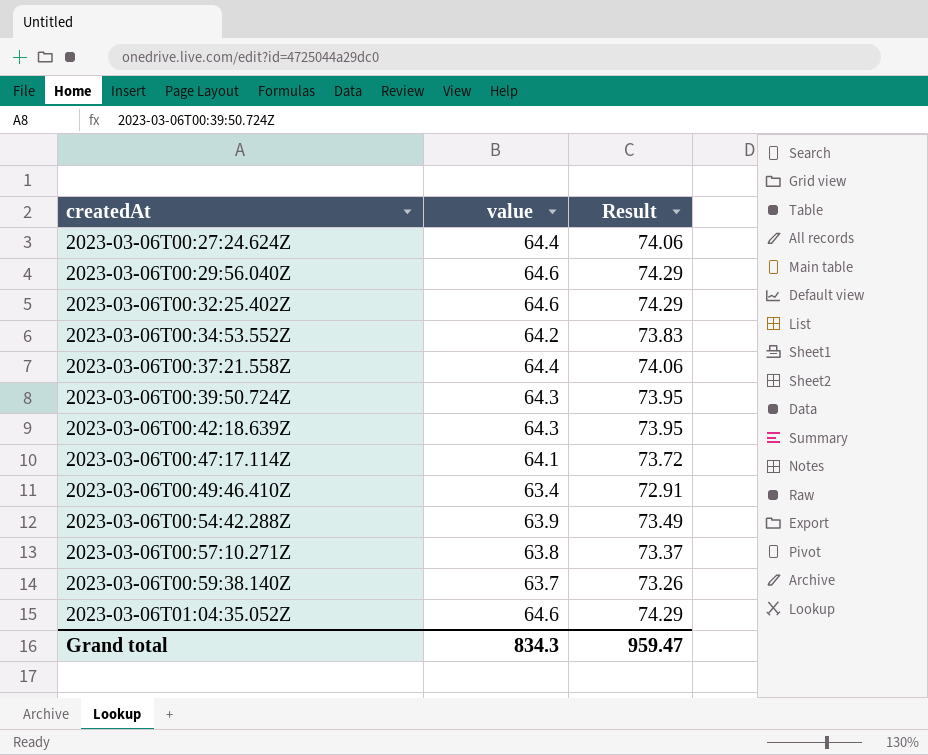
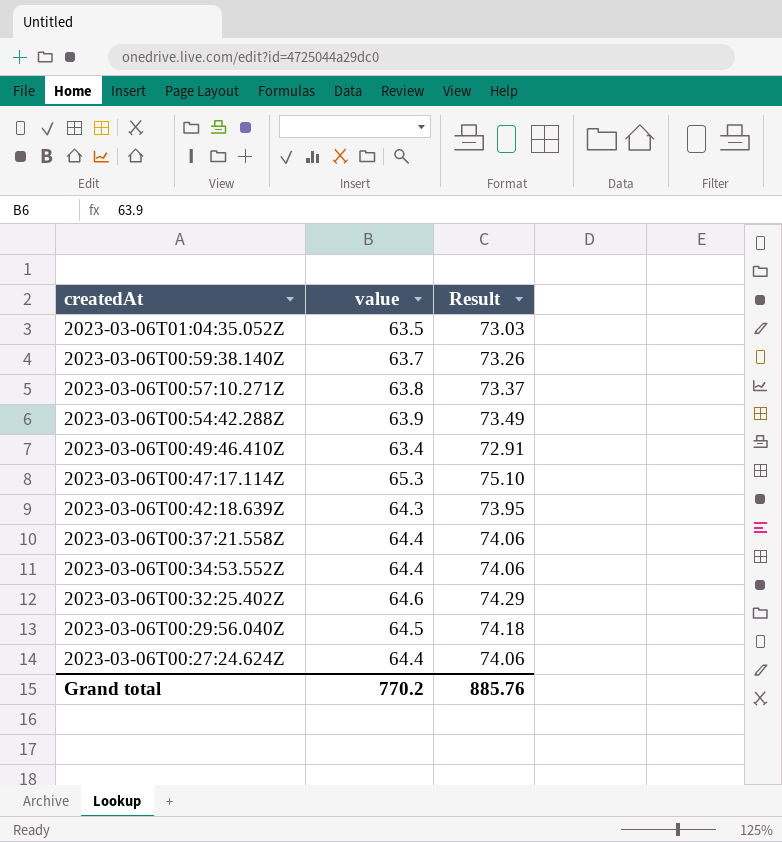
row order: createdAt ascending -> createdAt descending
row 2023-03-06T00:39:50.724Z: 64.3 | 73.95 -> none
2023-03-06T01:04:35.052Z | value: 64.6 -> 63.5
2023-03-06T01:04:35.052Z | Result: 74.29 -> 73.03
2023-03-06T00:47:17.114Z | value: 64.1 -> 65.3
2023-03-06T00:47:17.114Z | Result: 73.72 -> 75.10
2023-03-06T00:34:53.552Z | value: 64.2 -> 64.4
2023-03-06T00:34:53.552Z | Result: 73.83 -> 74.06
2023-03-06T00:29:56.040Z | value: 64.6 -> 64.5
2023-03-06T00:29:56.040Z | Result: 74.29 -> 74.18
Grand total | value: 834.3 -> 770.2
Grand total | Result: 959.47 -> 885.76

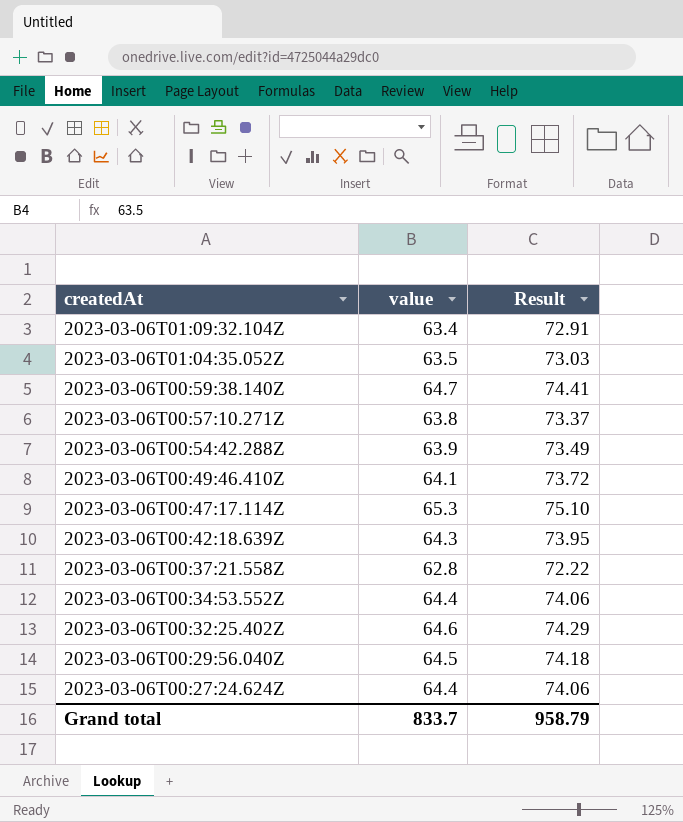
row 2023-03-06T01:09:32.104Z: none -> 63.4 | 72.91
2023-03-06T00:59:38.140Z | value: 63.7 -> 64.7
2023-03-06T00:59:38.140Z | Result: 73.26 -> 74.41
2023-03-06T00:49:46.410Z | value: 63.4 -> 64.1
2023-03-06T00:49:46.410Z | Result: 72.91 -> 73.72
2023-03-06T00:37:21.558Z | value: 64.4 -> 62.8
2023-03-06T00:37:21.558Z | Result: 74.06 -> 72.22
Grand total | value: 770.2 -> 833.7
Grand total | Result: 885.76 -> 958.79

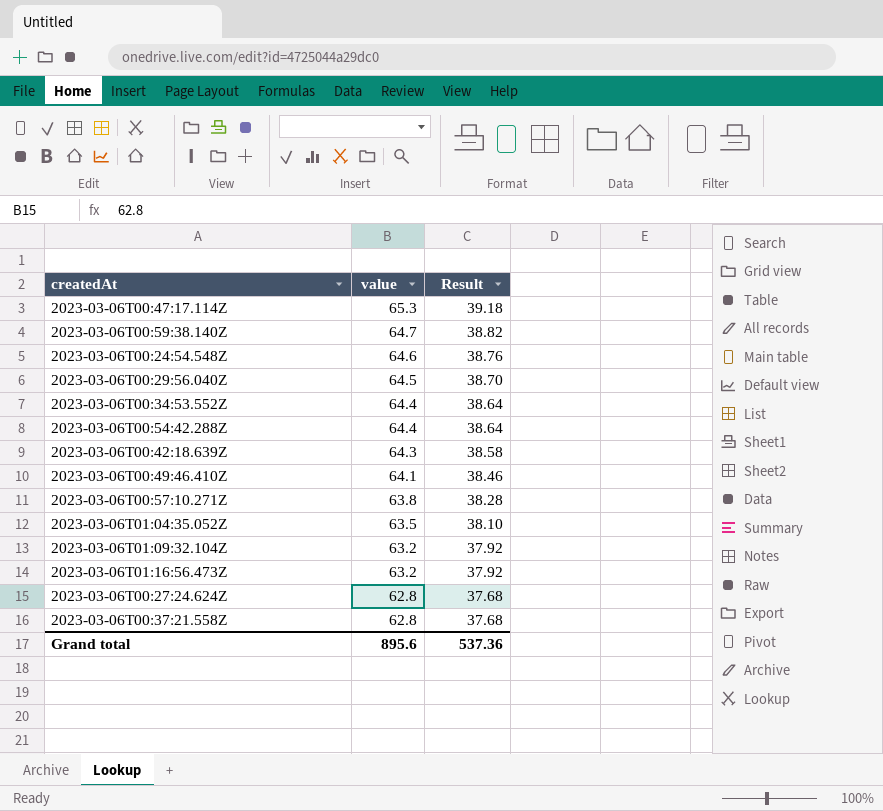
row order: createdAt descending -> value descending
column Result | formula: [value] * 1.15 -> [value] * 0.6
row 2023-03-06T00:32:25.402Z: 64.6 | 74.29 -> none
row 2023-03-06T00:24:54.548Z: none -> 64.6 | 38.76
2023-03-06T00:54:42.288Z | value: 63.9 -> 64.4
2023-03-06T01:09:32.104Z | value: 63.4 -> 63.2
row 2023-03-06T01:16:56.473Z: none -> 63.2 | 37.92
2023-03-06T00:27:24.624Z | value: 64.4 -> 62.8
Grand total | value: 833.7 -> 895.6
Grand total | Result: 958.79 -> 537.36

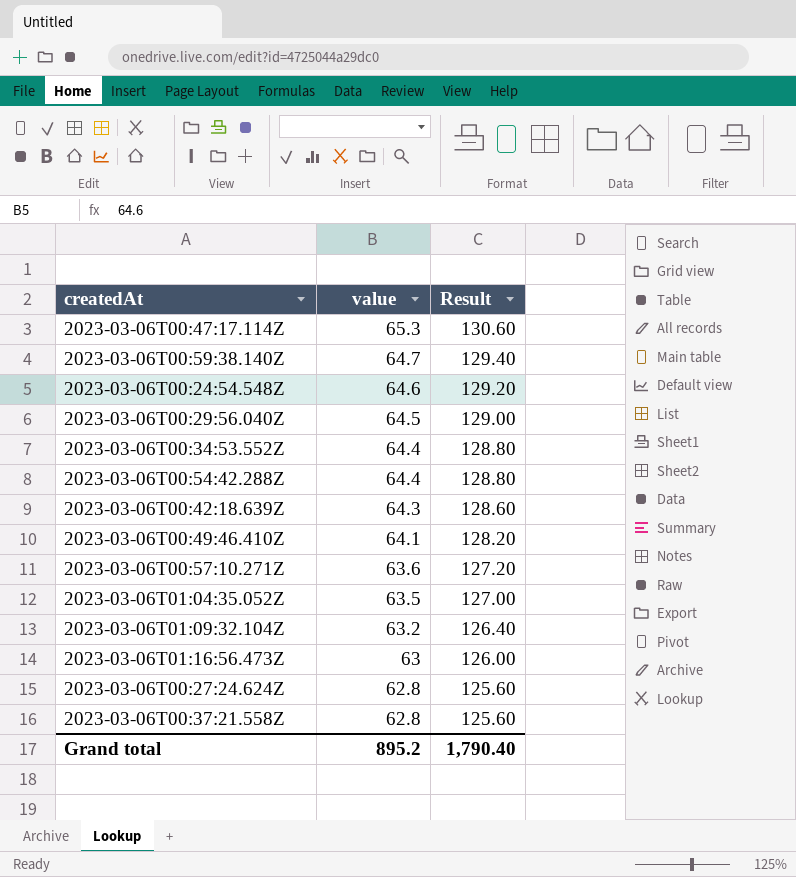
column Result | formula: [value] * 0.6 -> [value] * 2
2023-03-06T00:57:10.271Z | value: 63.8 -> 63.6
2023-03-06T01:16:56.473Z | value: 63.2 -> 63
Grand total | value: 895.6 -> 895.2
Grand total | Result: 537.36 -> 1,790.40

